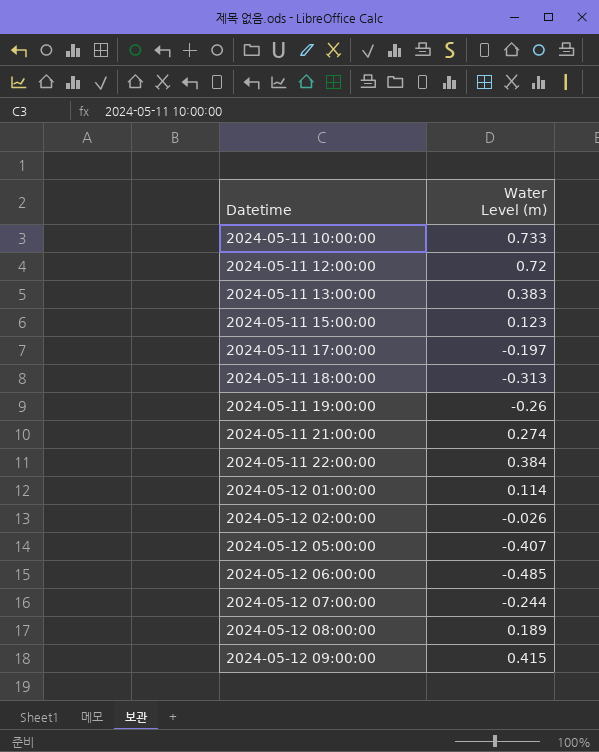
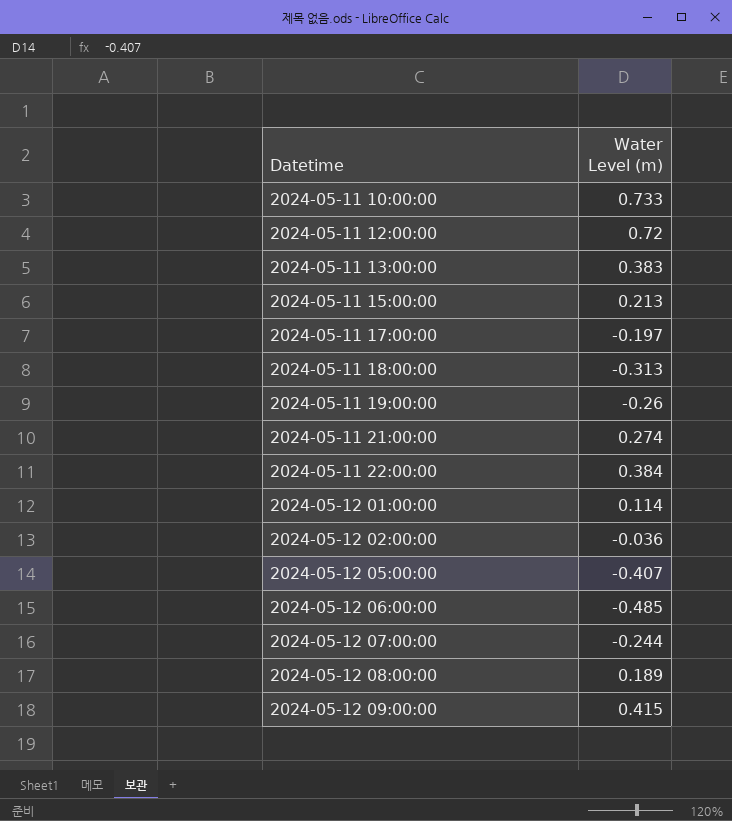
2024-05-11 15:00:00 | Water Level (m): 0.123 -> 0.213
2024-05-12 02:00:00 | Water Level (m): -0.026 -> -0.036

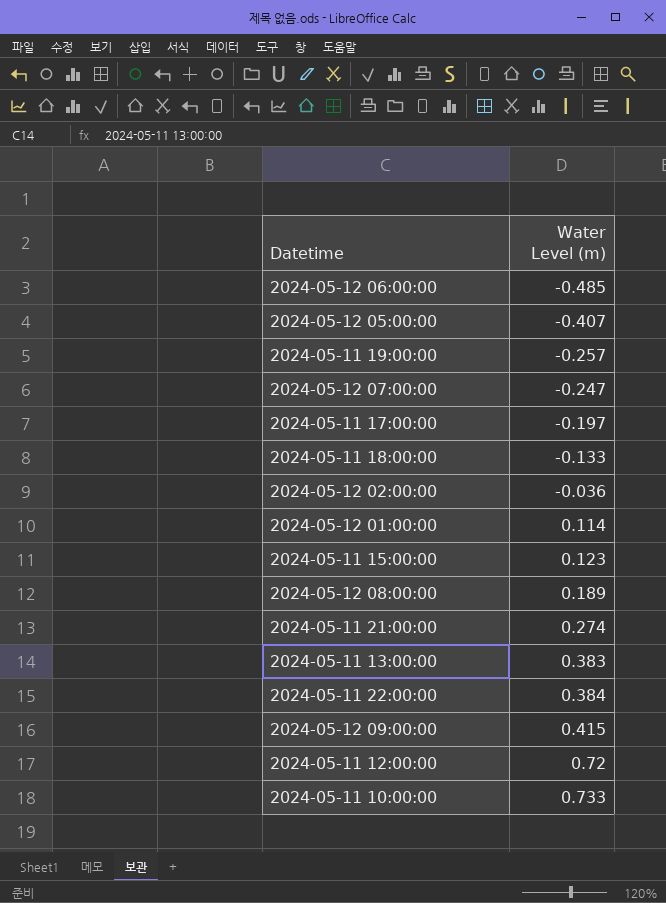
row order: Datetime ascending -> Water Level (m) ascending
2024-05-11 19:00:00 | Water Level (m): -0.26 -> -0.257
2024-05-12 07:00:00 | Water Level (m): -0.244 -> -0.247
2024-05-11 18:00:00 | Water Level (m): -0.313 -> -0.133
2024-05-11 15:00:00 | Water Level (m): 0.213 -> 0.123

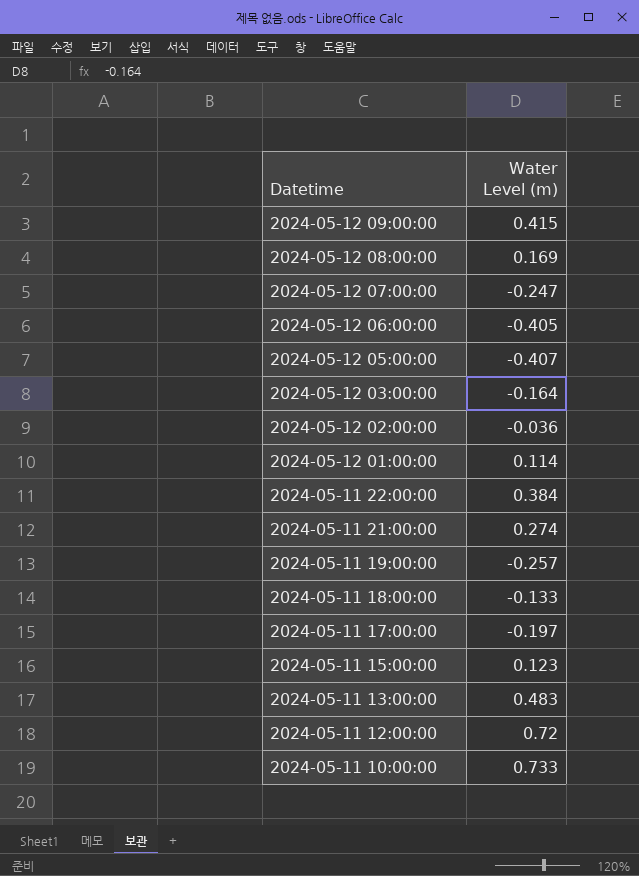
row order: Water Level (m) ascending -> Datetime descending
2024-05-12 08:00:00 | Water Level (m): 0.189 -> 0.169
2024-05-12 06:00:00 | Water Level (m): -0.485 -> -0.405
row 2024-05-12 03:00:00: none -> -0.164
2024-05-11 13:00:00 | Water Level (m): 0.383 -> 0.483

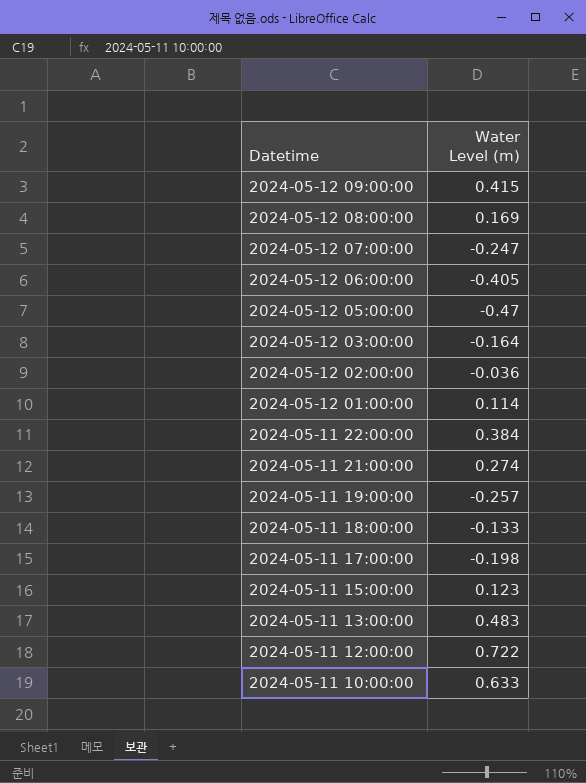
2024-05-12 05:00:00 | Water Level (m): -0.407 -> -0.47
2024-05-11 17:00:00 | Water Level (m): -0.197 -> -0.198
2024-05-11 12:00:00 | Water Level (m): 0.72 -> 0.722
2024-05-11 10:00:00 | Water Level (m): 0.733 -> 0.633

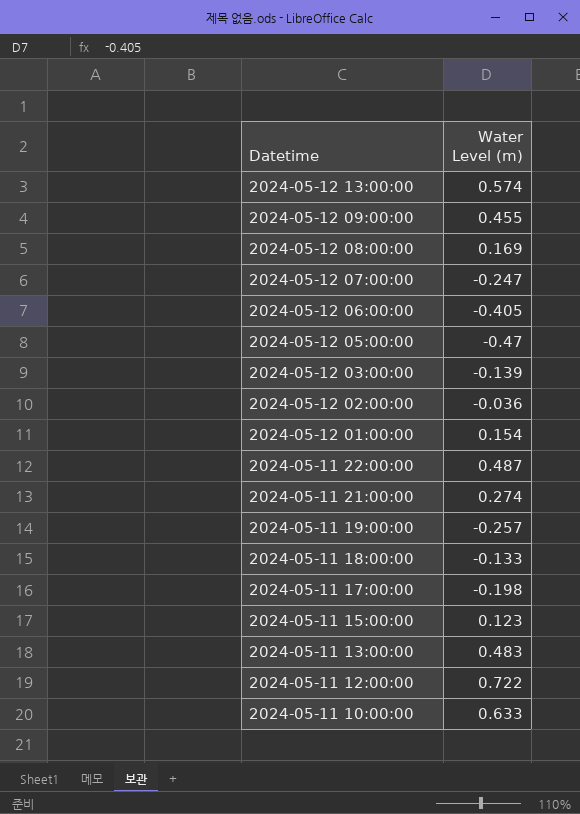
row 2024-05-12 13:00:00: none -> 0.574
2024-05-12 09:00:00 | Water Level (m): 0.415 -> 0.455
2024-05-12 03:00:00 | Water Level (m): -0.164 -> -0.139
2024-05-12 01:00:00 | Water Level (m): 0.114 -> 0.154
2024-05-11 22:00:00 | Water Level (m): 0.384 -> 0.487

